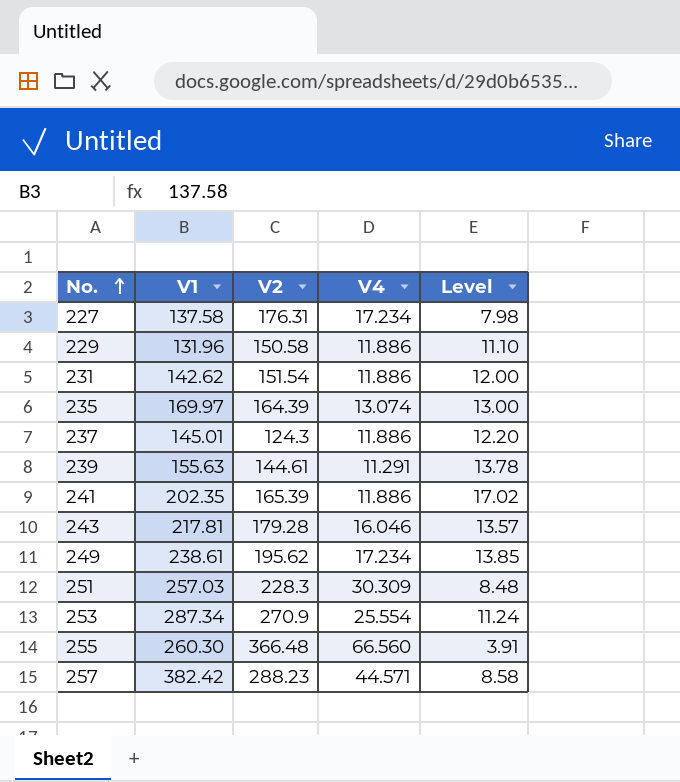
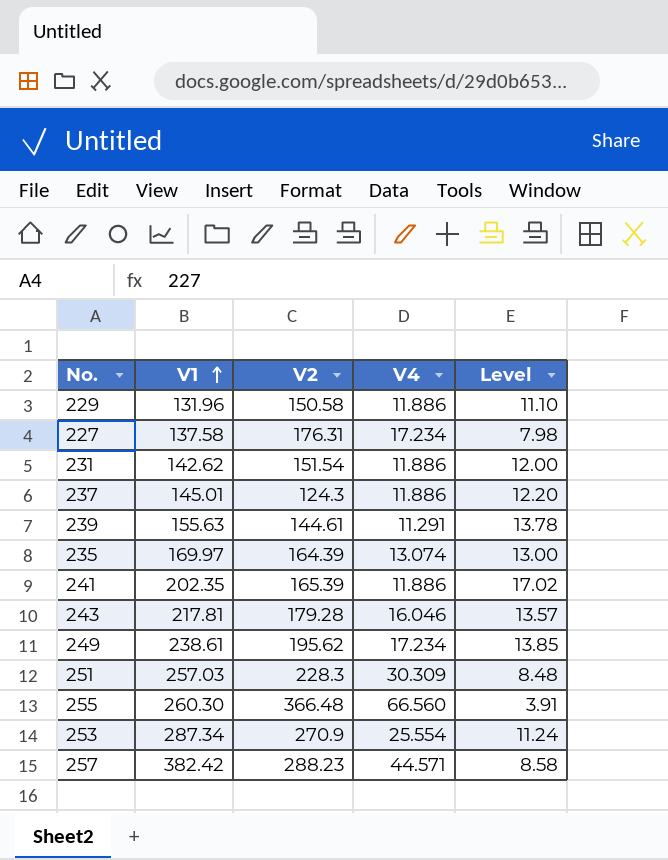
row order: No. ascending -> V1 ascending

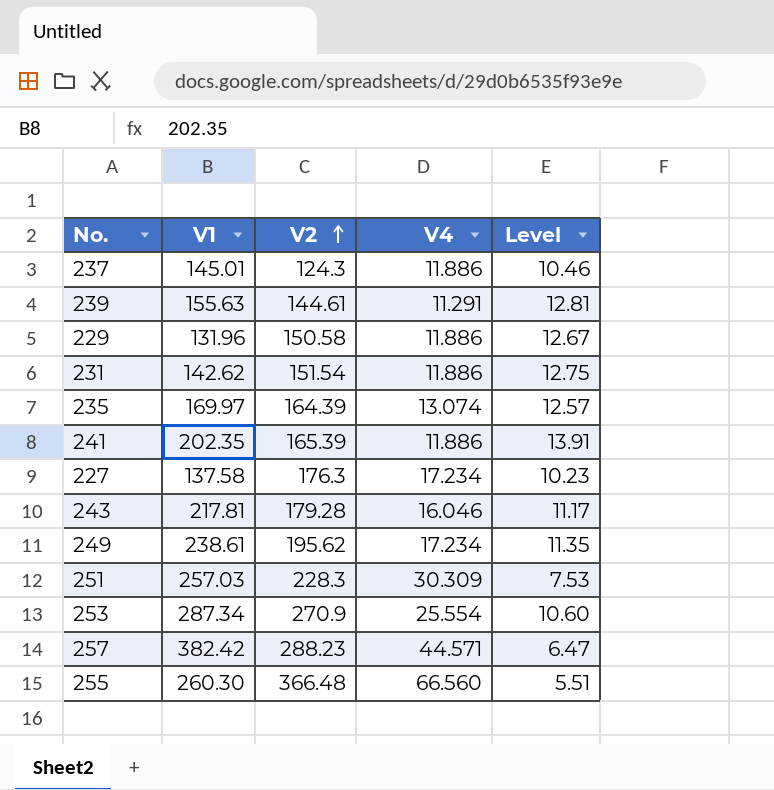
row order: V1 ascending -> V2 ascending
column Level | formula: [V1] / [V4] -> [V2] / [V4]
227 | V2: 176.31 -> 176.3

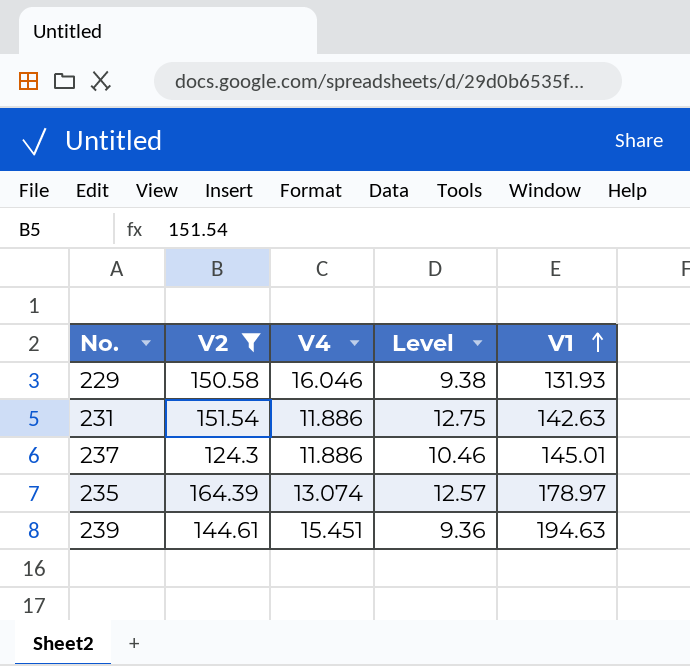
filter: none -> V2 <= 164.39
row order: V2 ascending -> V1 ascending
column V1 | position: 2 -> 5
229 | V4: 11.886 -> 16.046
229 | Level: 12.67 -> 9.38
229 | V1: 131.96 -> 131.93
231 | V1: 142.62 -> 142.63
235 | V1: 169.97 -> 178.97
239 | V4: 11.291 -> 15.451
239 | Level: 12.81 -> 9.36
239 | V1: 155.63 -> 194.63

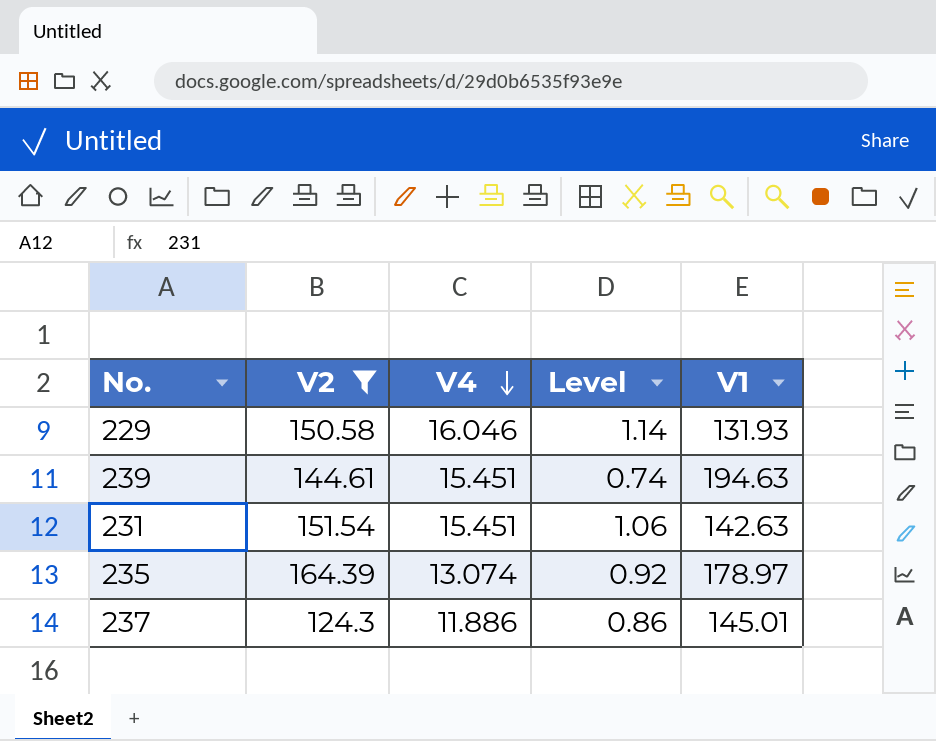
row order: V1 ascending -> V4 descending
column Level | formula: [V2] / [V4] -> [V2] / [V1]
231 | V4: 11.886 -> 15.451

